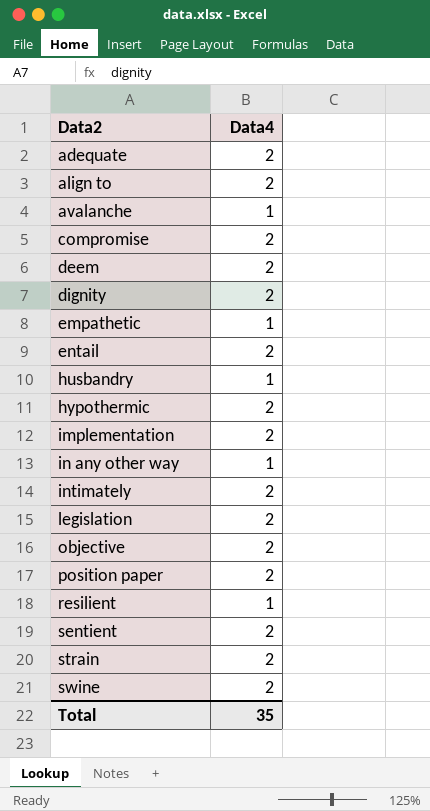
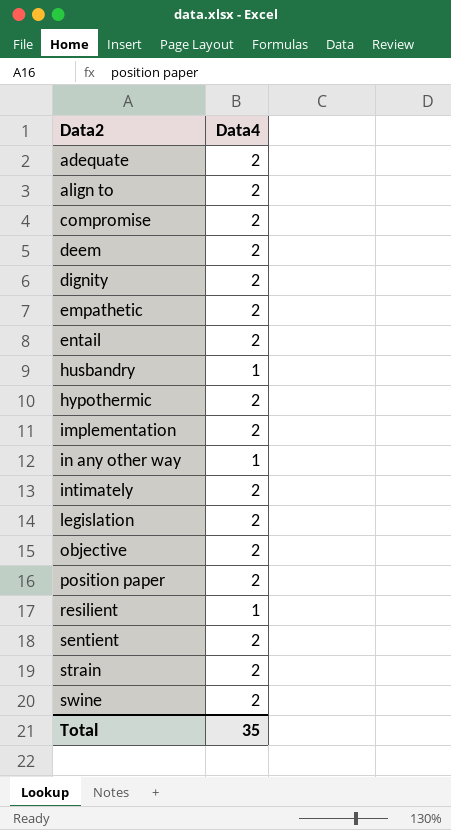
row avalanche: 1 -> none
empathetic | Data4: 1 -> 2

